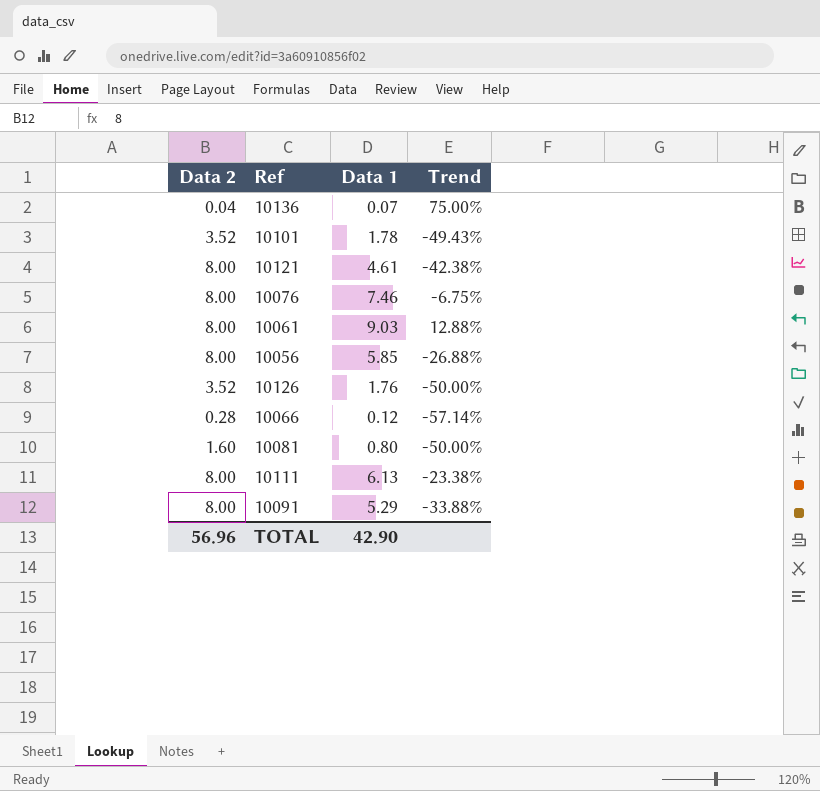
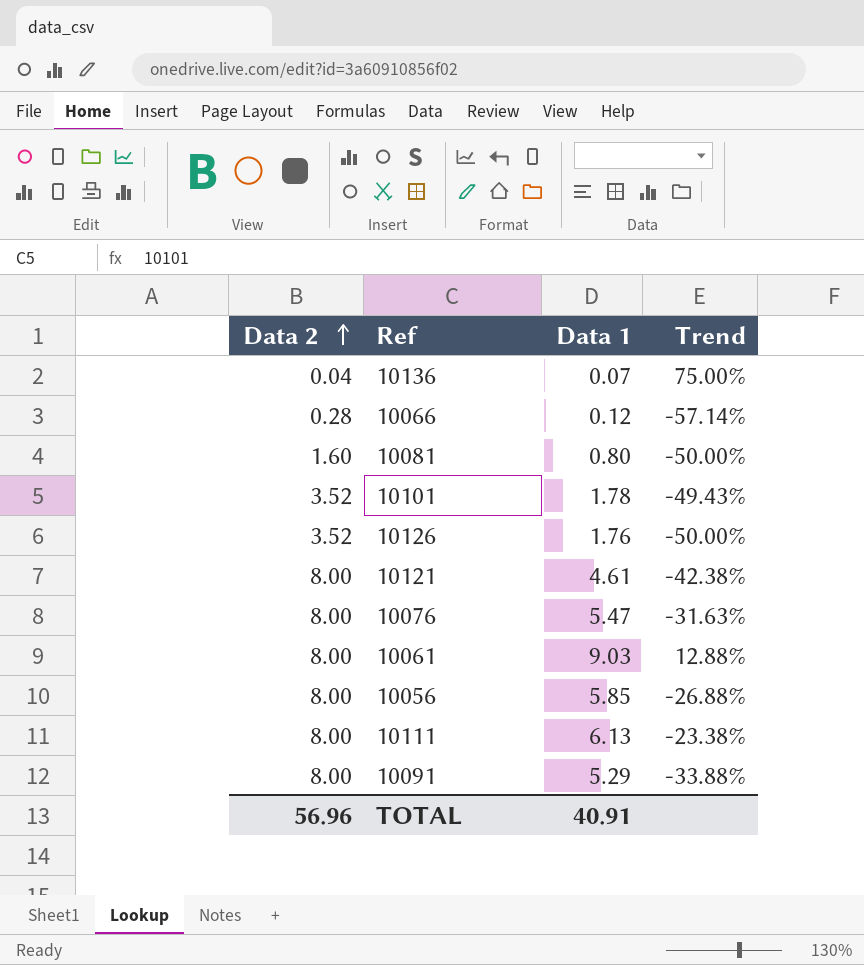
row order: none -> Data 2 ascending
10076 | Data 1: 7.46 -> 5.47
10076 | Trend: -6.75% -> -31.63%
TOTAL | Data 1: 42.90 -> 40.91

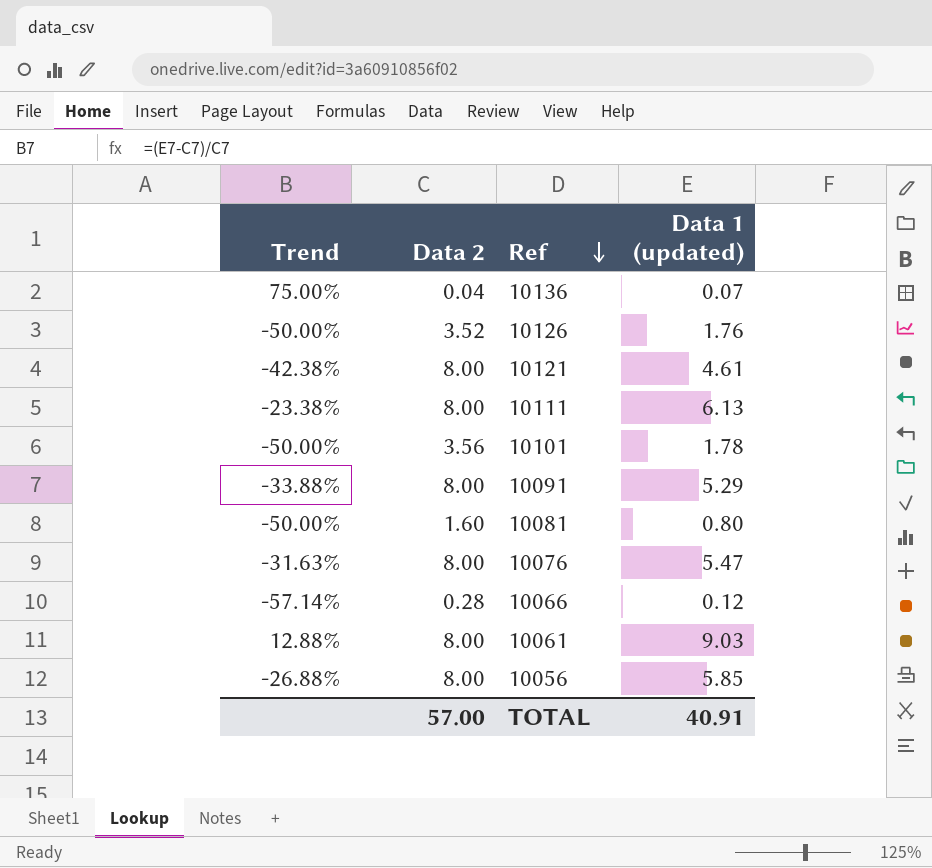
row order: Data 2 ascending -> Ref descending
column Trend | position: 4 -> 1
column name: Data 1 -> Data 1 (updated)
10101 | Trend: -49.43% -> -50.00%
10101 | Data 2: 3.52 -> 3.56
TOTAL | Data 2: 56.96 -> 57.00

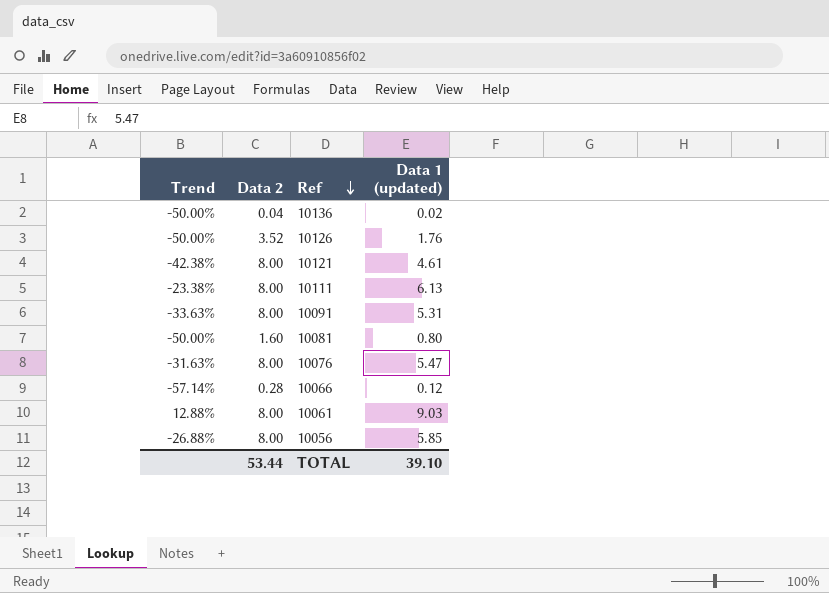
row 10101: -50.00% | 3.56 | 1.78 -> none
10136 | Trend: 75.00% -> -50.00%
10136 | Data 1 (updated): 0.07 -> 0.02
10091 | Trend: -33.88% -> -33.63%
10091 | Data 1 (updated): 5.29 -> 5.31
TOTAL | Data 2: 57.00 -> 53.44
TOTAL | Data 1 (updated): 40.91 -> 39.10

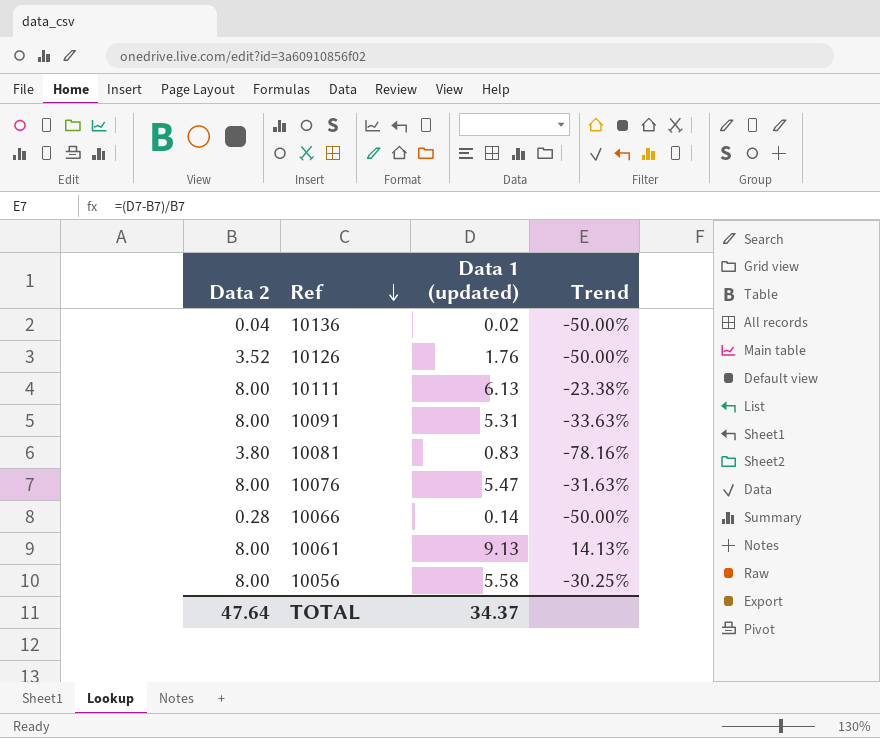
column Trend | position: 1 -> 4
row 10121: -42.38% | 8.00 | 4.61 -> none
10081 | Data 2: 1.60 -> 3.80
10081 | Data 1 (updated): 0.80 -> 0.83
10081 | Trend: -50.00% -> -78.16%
10066 | Data 1 (updated): 0.12 -> 0.14
10066 | Trend: -57.14% -> -50.00%
10061 | Data 1 (updated): 9.03 -> 9.13
10061 | Trend: 12.88% -> 14.13%
10056 | Data 1 (updated): 5.85 -> 5.58
10056 | Trend: -26.88% -> -30.25%
TOTAL | Data 2: 53.44 -> 47.64
TOTAL | Data 1 (updated): 39.10 -> 34.37

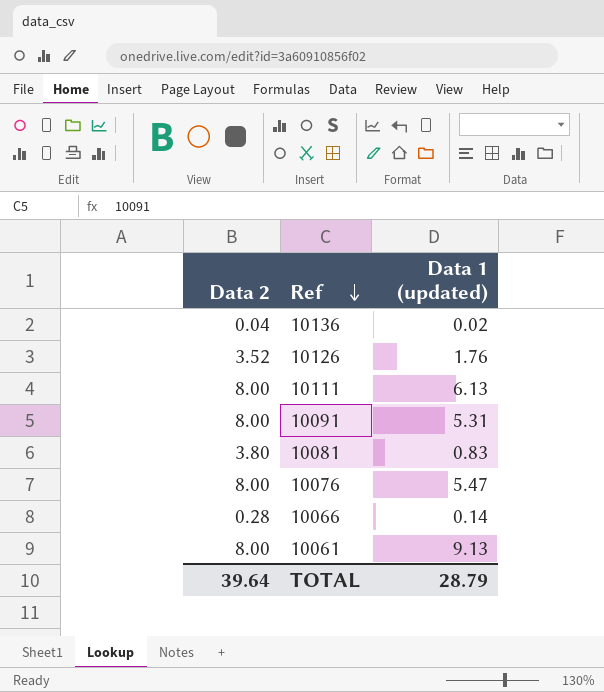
column Trend | formula: ([Data 1 (updated)] - [Data 2]) / [Data 2] -> none
row 10056: 8.00 | 5.58 | -30.25% -> none
TOTAL | Data 2: 47.64 -> 39.64
TOTAL | Data 1 (updated): 34.37 -> 28.79

